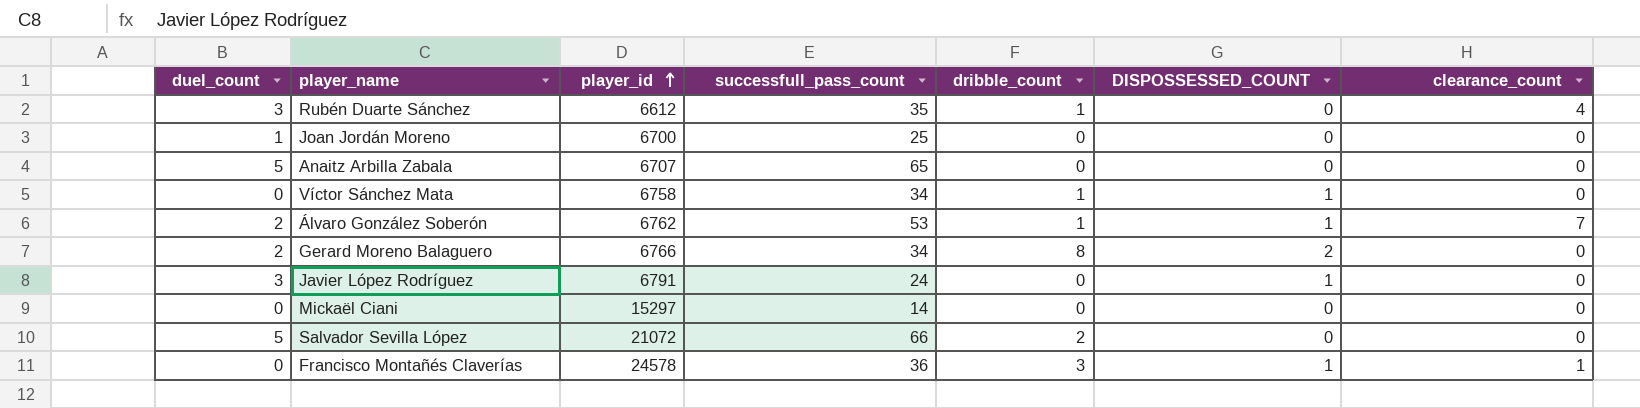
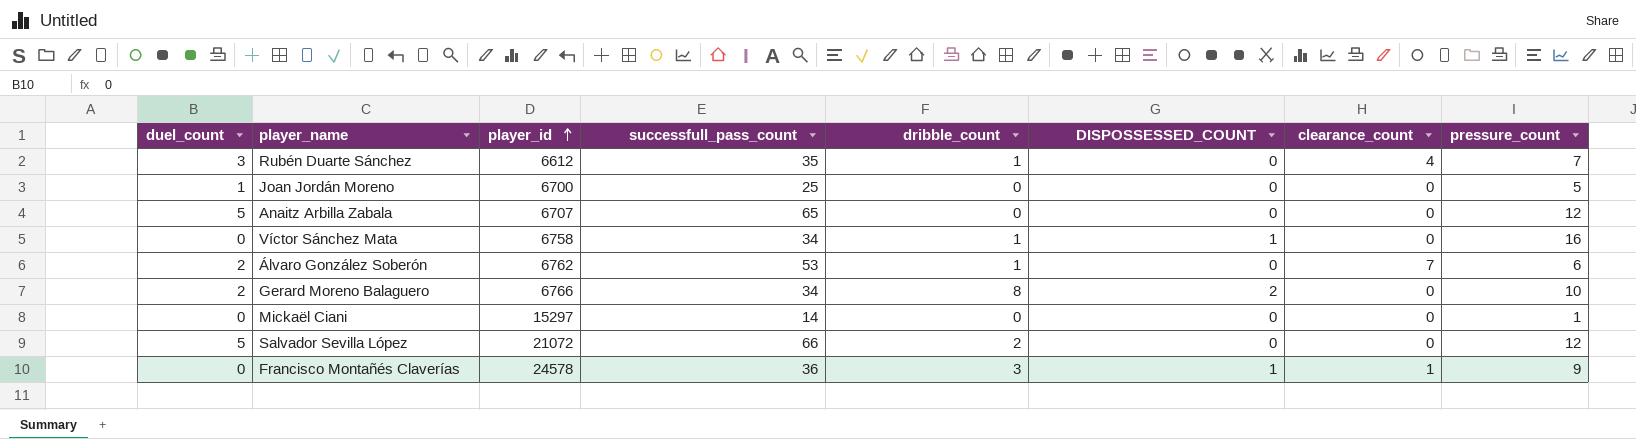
column pressure_count | position: none -> 8
row Javier López Rodríguez: 3 | 6791 | 24 | 0 | 1 | 0 -> none
Álvaro González Soberón | DISPOSSESSED_COUNT: 1 -> 0

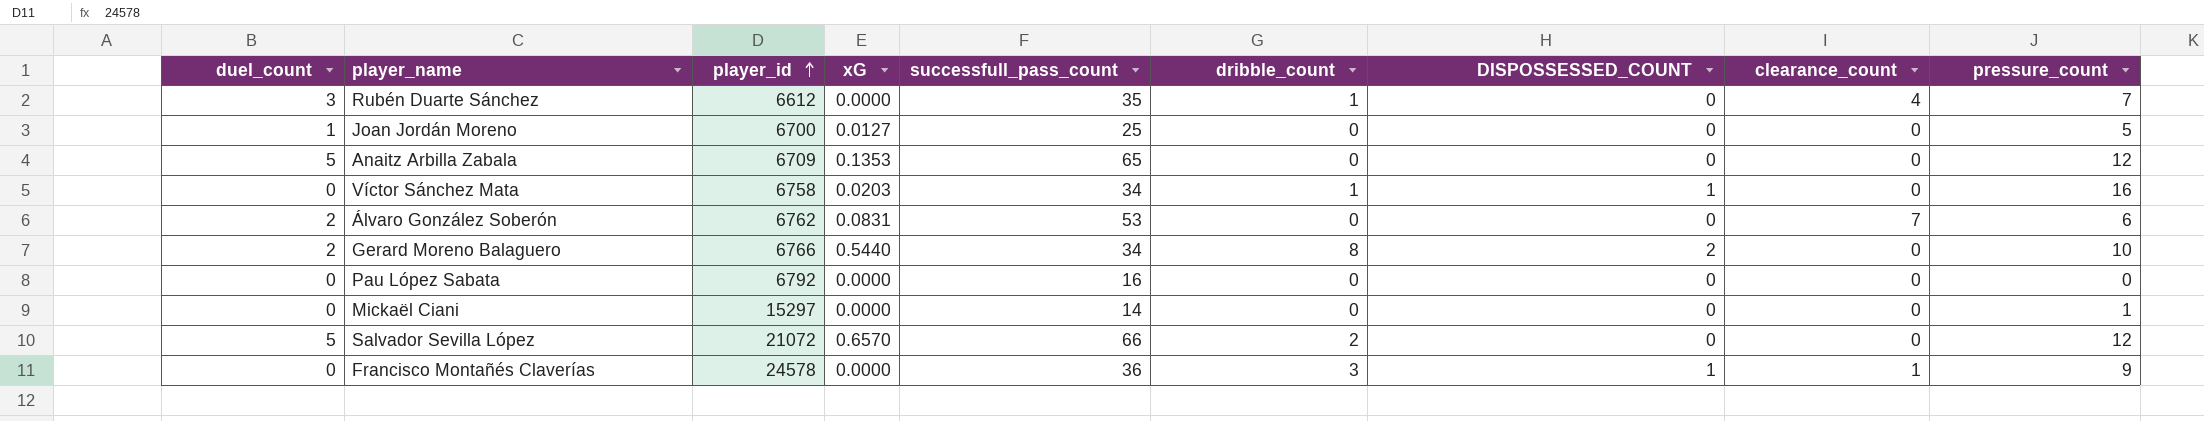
column xG | position: none -> 4
Anaitz Arbilla Zabala | player_id: 6707 -> 6709
Álvaro González Soberón | dribble_count: 1 -> 0
row Pau López Sabata: none -> 0 | 6792 | 0.0000 | 16 | 0 | 0 | 0 | 0

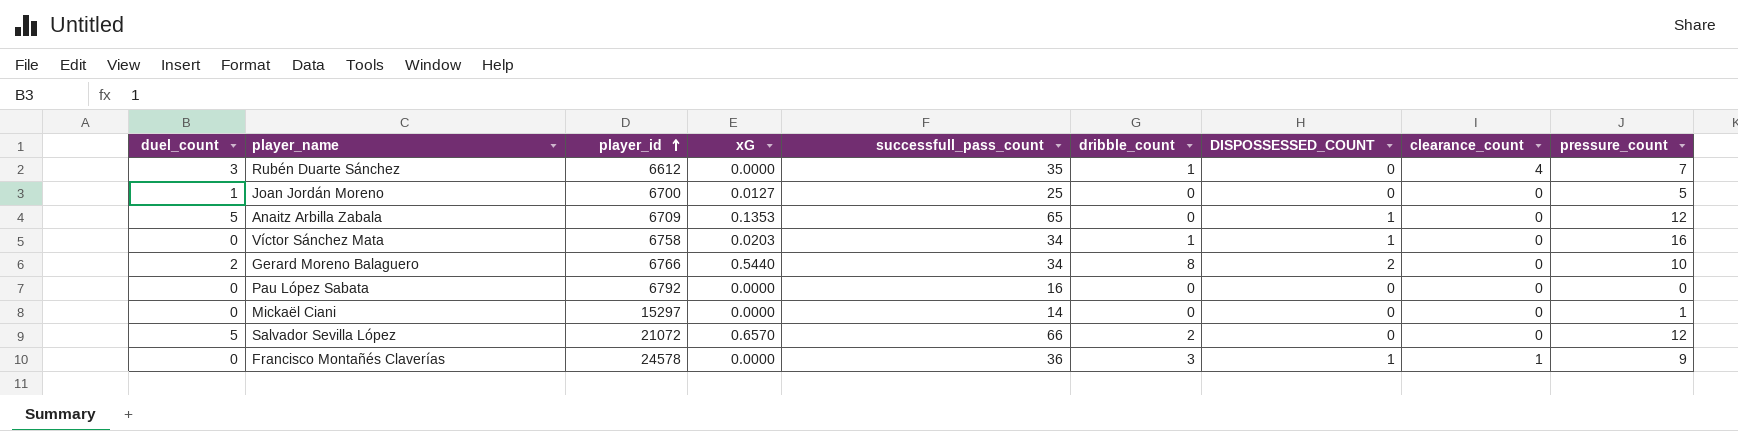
row Álvaro González Soberón: 2 | 6762 | 0.0831 | 53 | 0 | 0 | 7 | 6 -> none
Anaitz Arbilla Zabala | DISPOSSESSED_COUNT: 0 -> 1

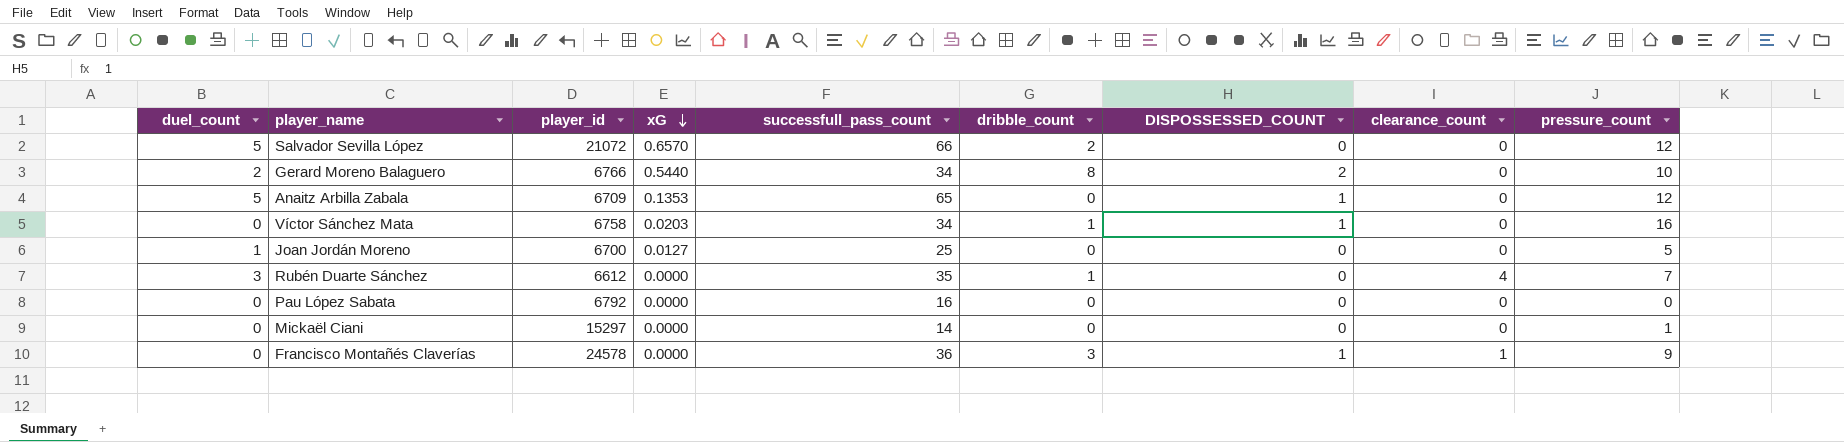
row order: player_id ascending -> xG descending

